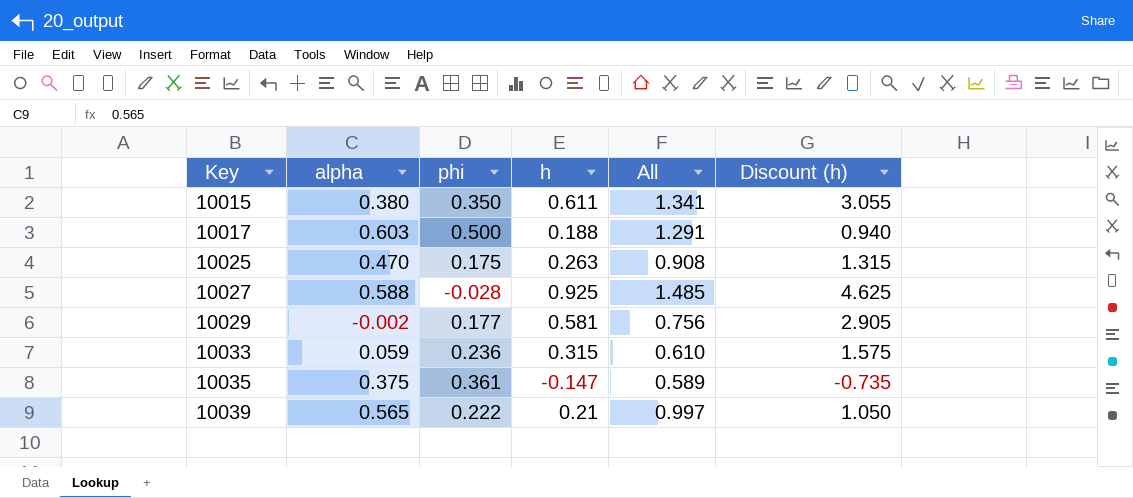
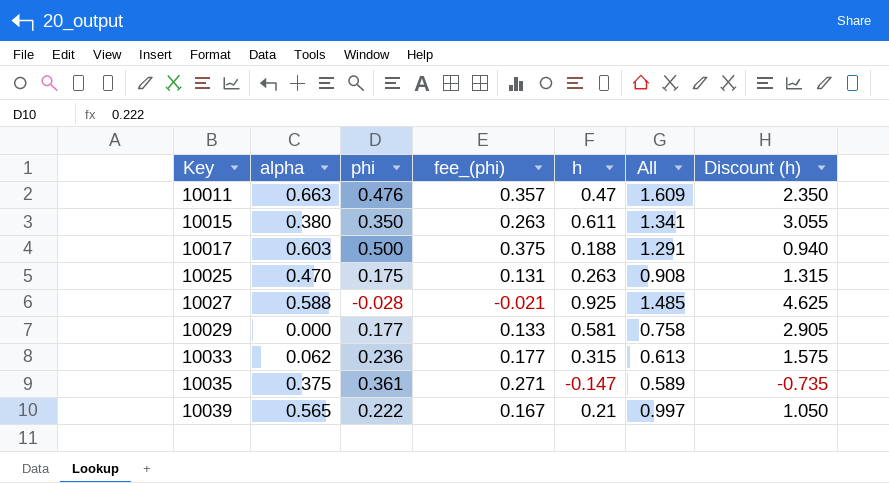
column fee_(phi) | formula: none -> [phi] * 0.75
row 10011: none -> 0.663 | 0.476 | 0.357 | 0.47 | 1.609 | 2.350
10029 | alpha: -0.002 -> 0.000
10029 | All: 0.756 -> 0.758
10033 | alpha: 0.059 -> 0.062
10033 | All: 0.610 -> 0.613

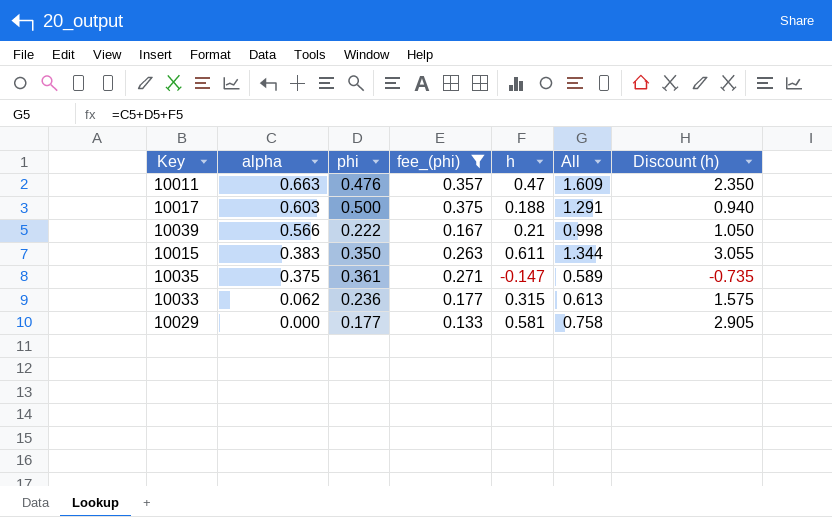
filter: none -> fee_(phi) >= 0.133
row order: Key ascending -> alpha descending
10039 | alpha: 0.565 -> 0.566
10039 | All: 0.997 -> 0.998
10015 | alpha: 0.380 -> 0.383
10015 | All: 1.341 -> 1.344

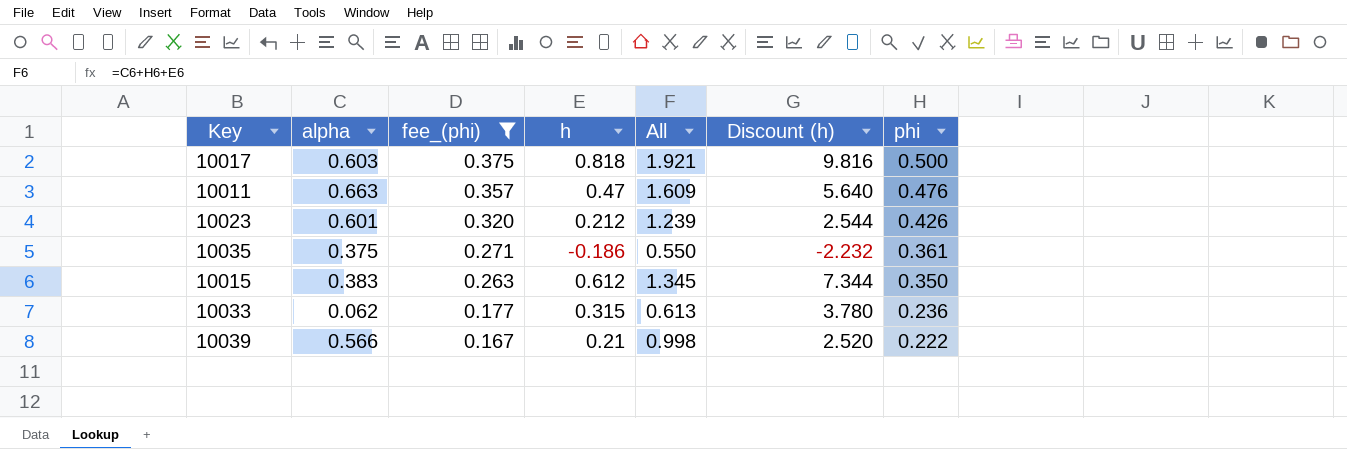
row order: alpha descending -> fee_(phi) descending
column Discount (h) | formula: [h] * 5 -> [h] * 12
column phi | position: 3 -> 7
row 10029: 0.000 | 0.177 | 0.133 | 0.581 | 0.758 | 2.905 -> none
10017 | h: 0.188 -> 0.818
10017 | All: 1.291 -> 1.921
row 10023: none -> 0.601 | 0.320 | 0.212 | 1.239 | 2.544 | 0.426
10035 | h: -0.147 -> -0.186
10035 | All: 0.589 -> 0.550
10015 | h: 0.611 -> 0.612
10015 | All: 1.344 -> 1.345

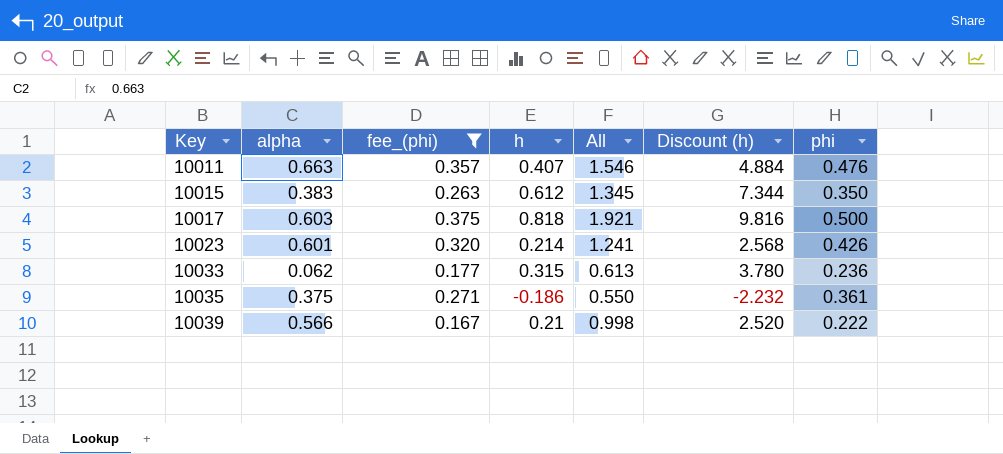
row order: fee_(phi) descending -> Key ascending
10011 | h: 0.47 -> 0.407
10011 | All: 1.609 -> 1.546
10011 | Discount (h): 5.640 -> 4.884
10023 | h: 0.212 -> 0.214
10023 | All: 1.239 -> 1.241
10023 | Discount (h): 2.544 -> 2.568

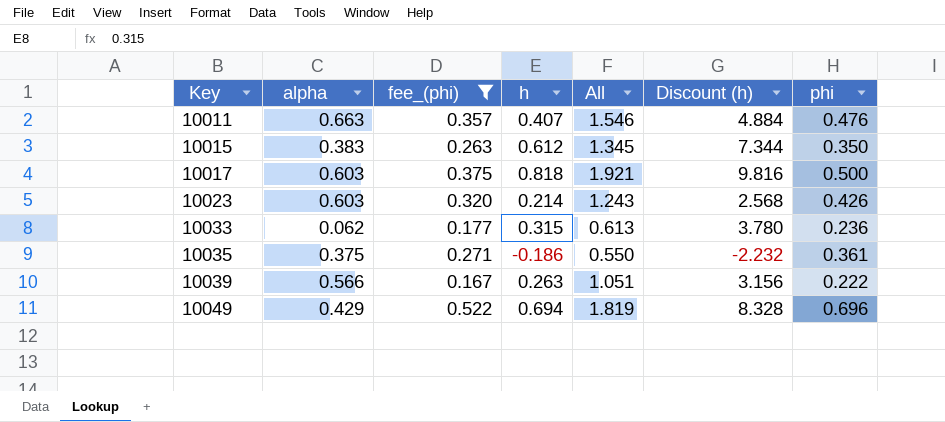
10023 | alpha: 0.601 -> 0.603
10023 | All: 1.241 -> 1.243
10039 | h: 0.21 -> 0.263
10039 | All: 0.998 -> 1.051
10039 | Discount (h): 2.520 -> 3.156
row 10049: none -> 0.429 | 0.522 | 0.694 | 1.819 | 8.328 | 0.696

